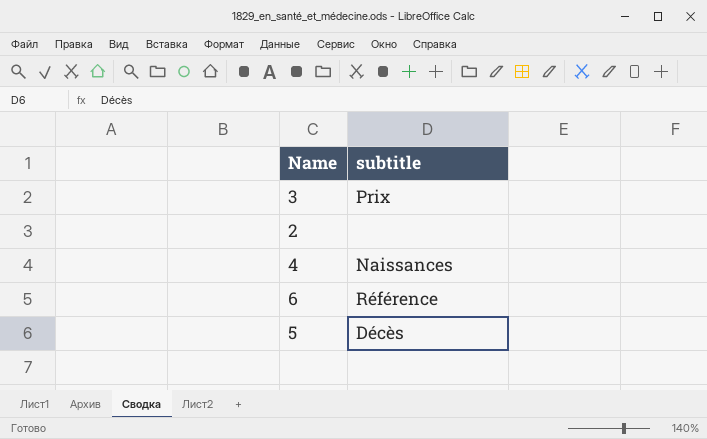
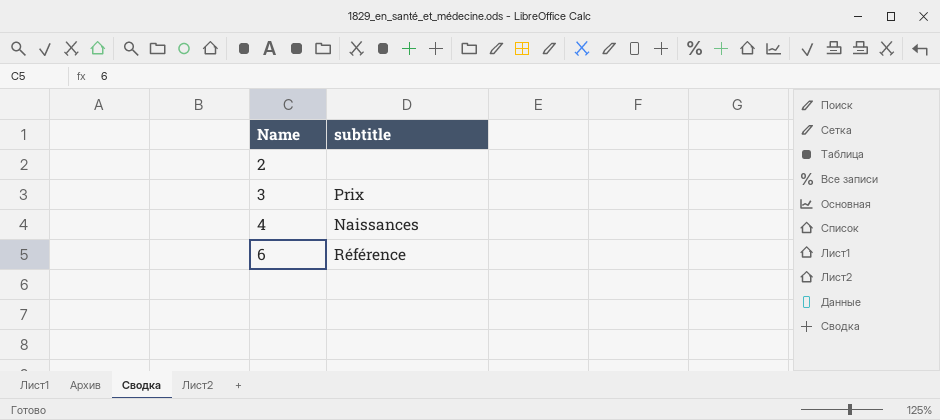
row order: none -> Name ascending
row 5: Décès -> none

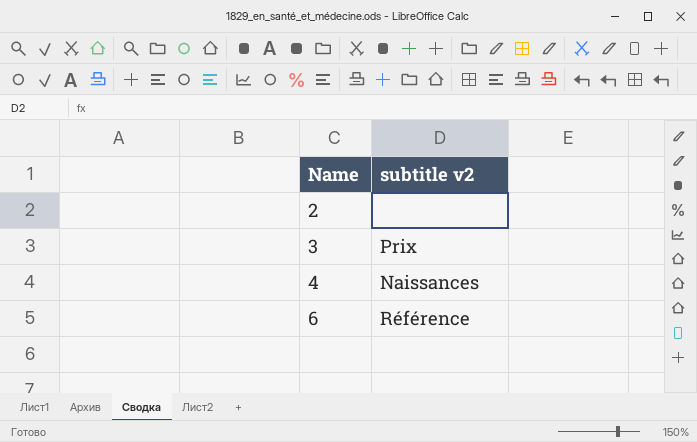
column name: subtitle -> subtitle v2

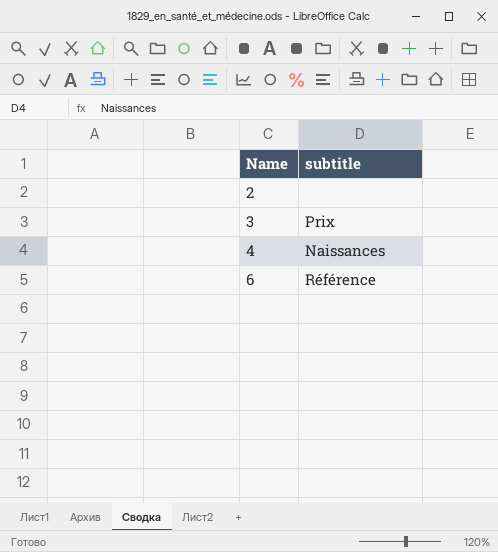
column name: subtitle v2 -> subtitle

